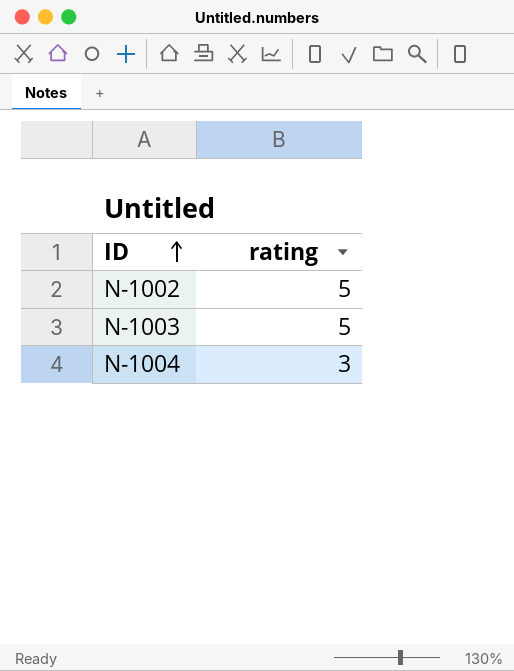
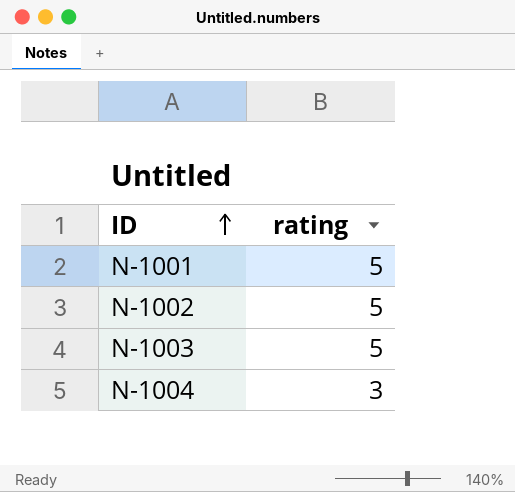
row N-1001: none -> 5

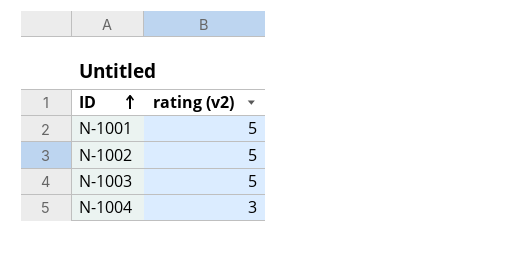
column name: rating -> rating (v2)

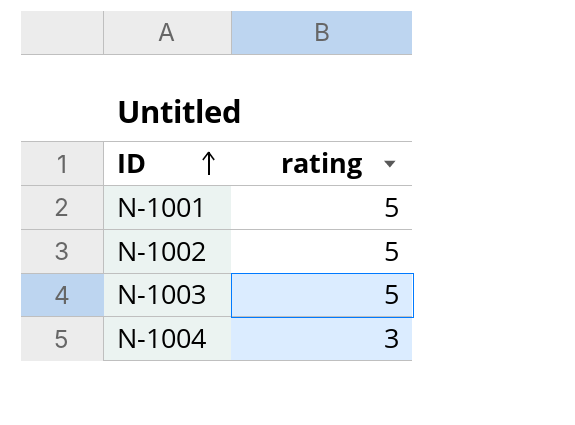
column name: rating (v2) -> rating

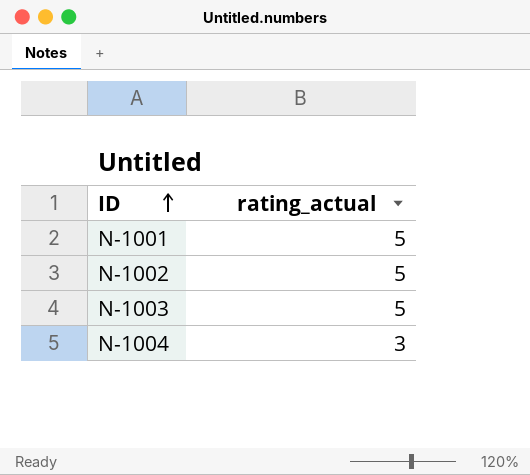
column name: rating -> rating_actual

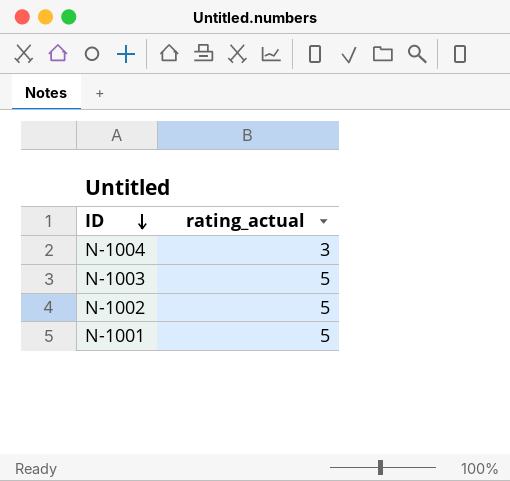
row order: ID ascending -> ID descending

